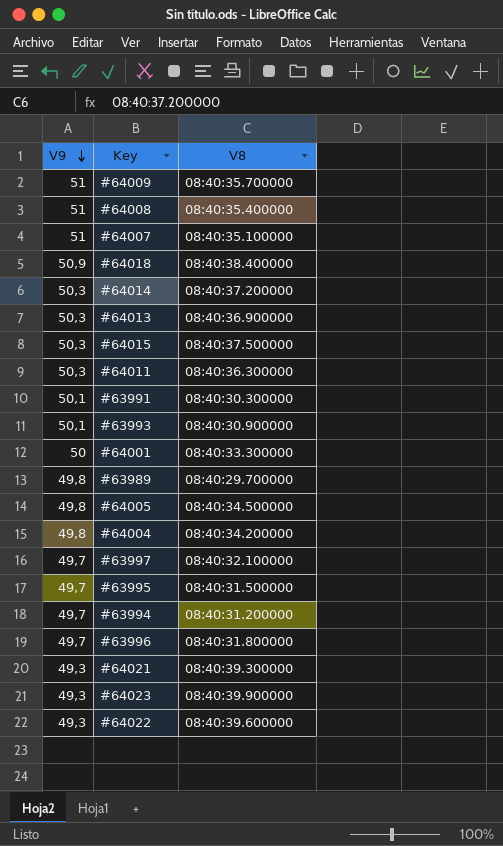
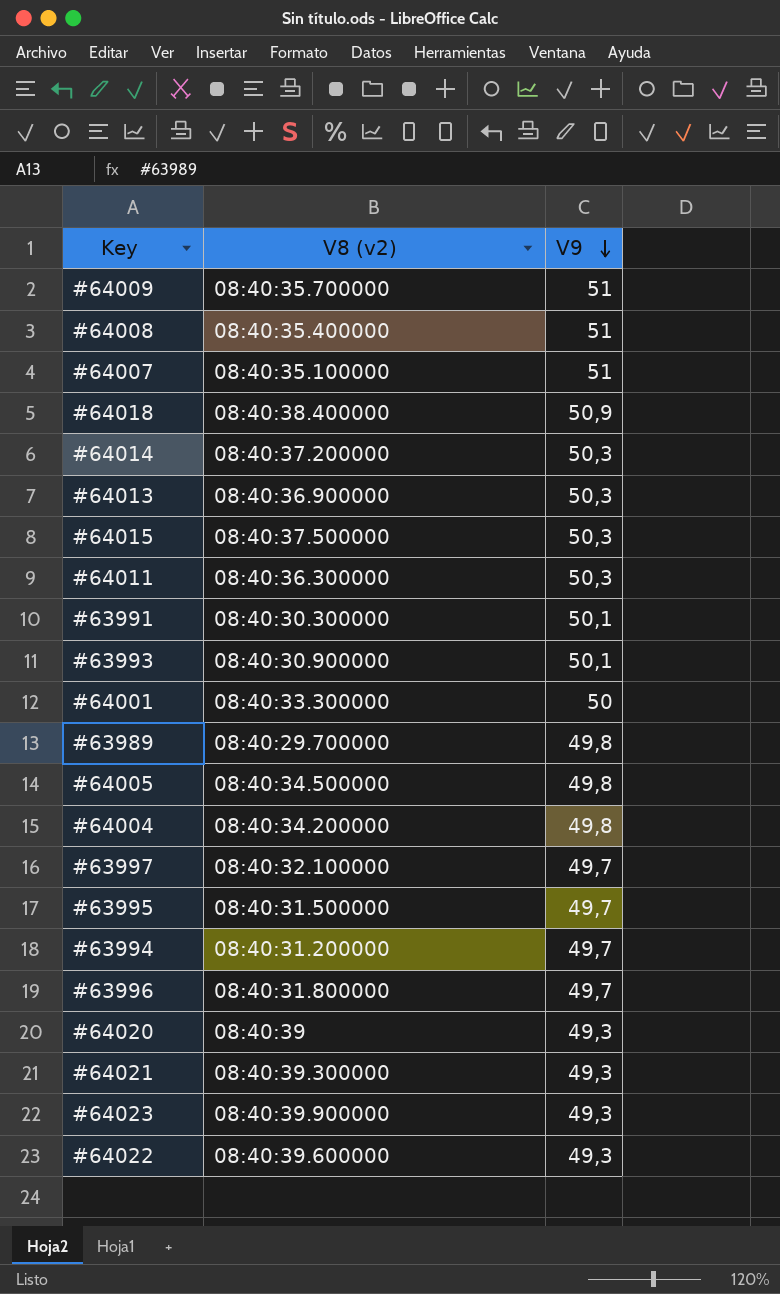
column name: V8 -> V8 (v2)
column V9 | position: 1 -> 3
row #64020: none -> 08:40:39 | 49,3

